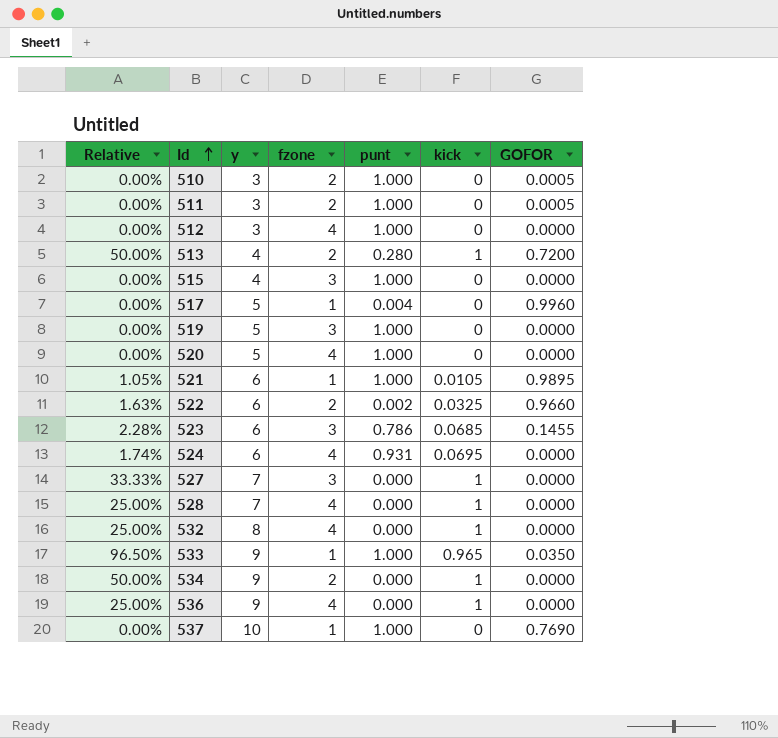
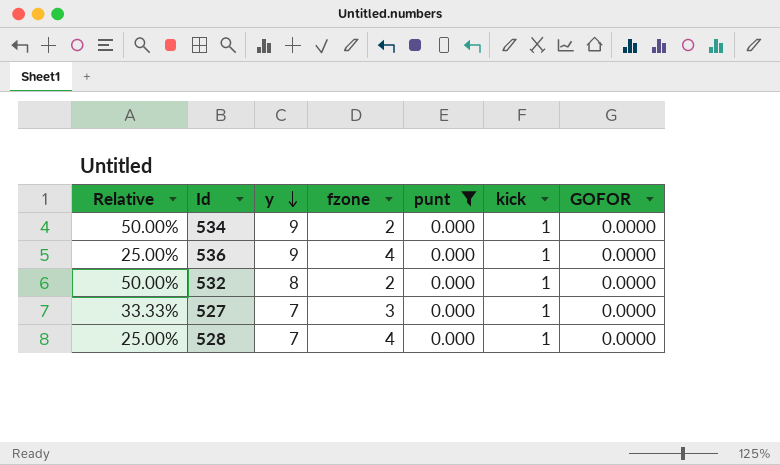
filter: none -> punt = 0.000
row order: Id ascending -> y descending
532 | Relative: 25.00% -> 50.00%
532 | fzone: 4 -> 2

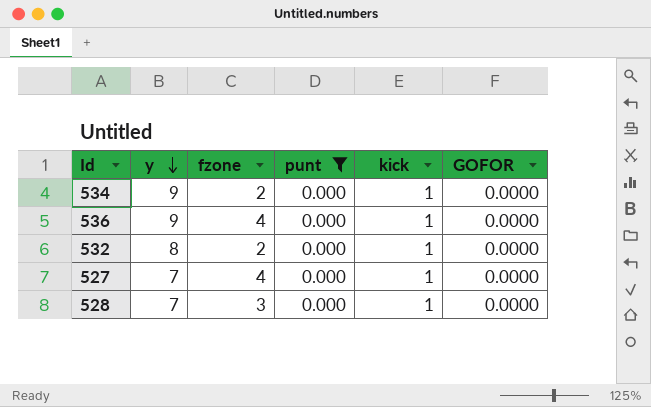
column Relative | formula: [kick] / [fzone] -> none
527 | fzone: 3 -> 4
528 | fzone: 4 -> 3

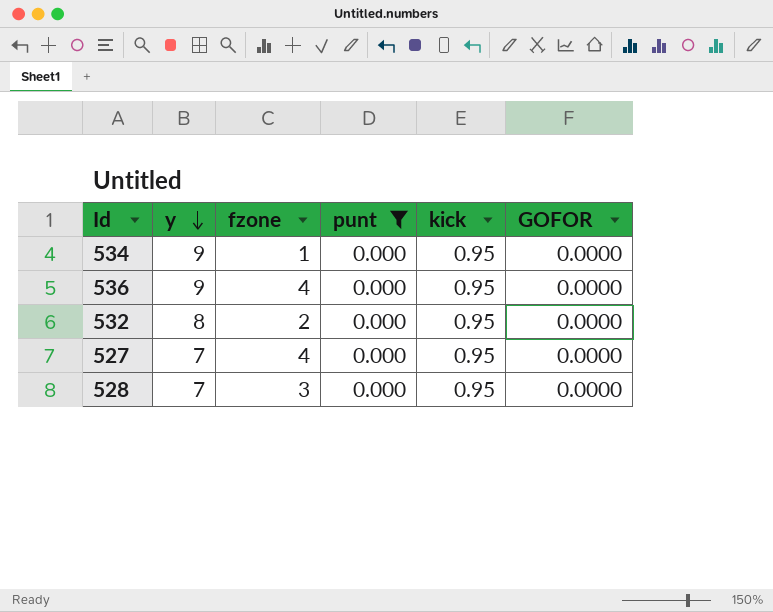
534 | fzone: 2 -> 1
534 | kick: 1 -> 0.95
536 | kick: 1 -> 0.95
532 | kick: 1 -> 0.95
527 | kick: 1 -> 0.95
528 | kick: 1 -> 0.95

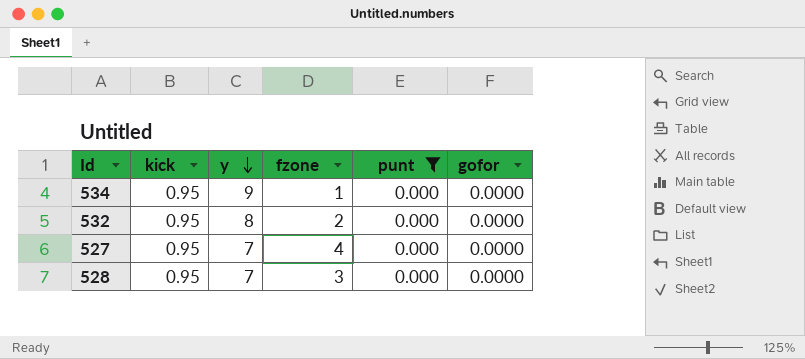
column kick | position: 5 -> 2
column name: GOFOR -> gofor
row 536: 9 | 4 | 0.000 | 0.95 | 0.0000 -> none

